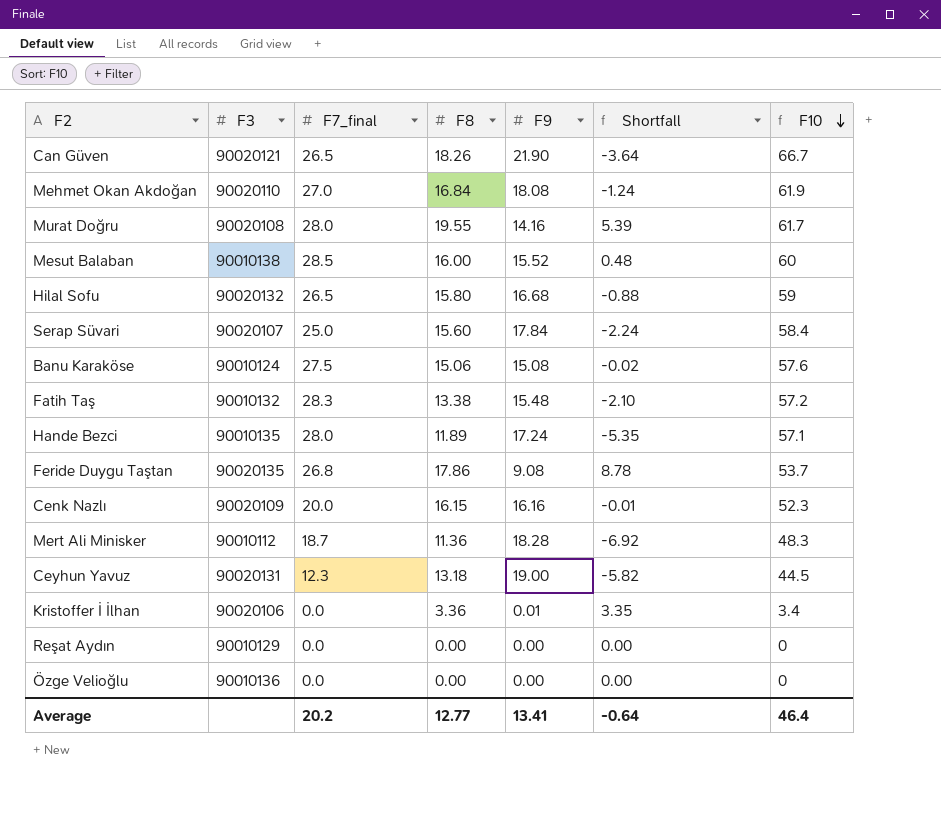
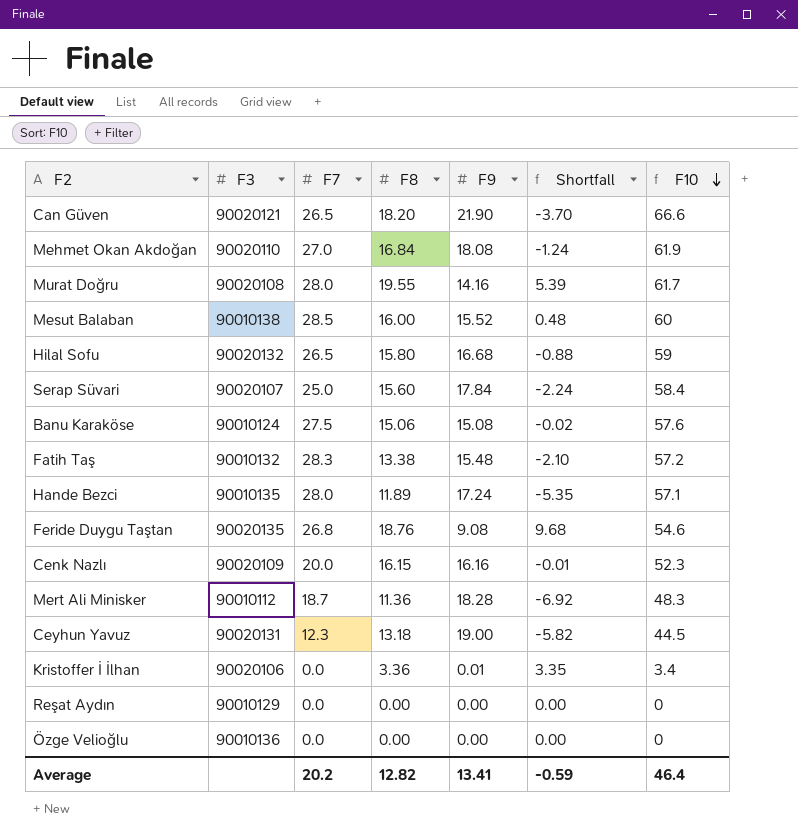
column name: F7_final -> F7
Can Güven | F8: 18.26 -> 18.20
Can Güven | Shortfall: -3.64 -> -3.70
Can Güven | F10: 66.7 -> 66.6
Feride Duygu Taştan | F8: 17.86 -> 18.76
Feride Duygu Taştan | Shortfall: 8.78 -> 9.68
Feride Duygu Taştan | F10: 53.7 -> 54.6
Average | F8: 12.77 -> 12.82
Average | Shortfall: -0.64 -> -0.59

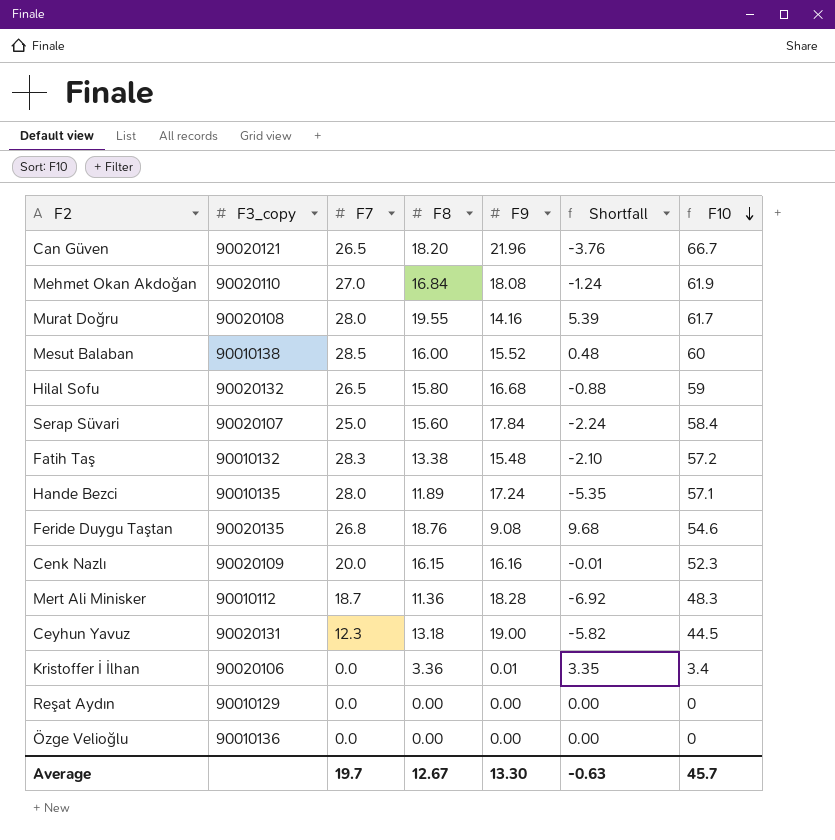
column name: F3 -> F3_copy
row Banu Karaköse: 90010124 | 27.5 | 15.06 | 15.08 | -0.02 | 57.6 -> none
Can Güven | F9: 21.90 -> 21.96
Can Güven | Shortfall: -3.70 -> -3.76
Can Güven | F10: 66.6 -> 66.7
Average | F7: 20.2 -> 19.7
Average | F8: 12.82 -> 12.67
Average | F9: 13.41 -> 13.30
Average | Shortfall: -0.59 -> -0.63
Average | F10: 46.4 -> 45.7

